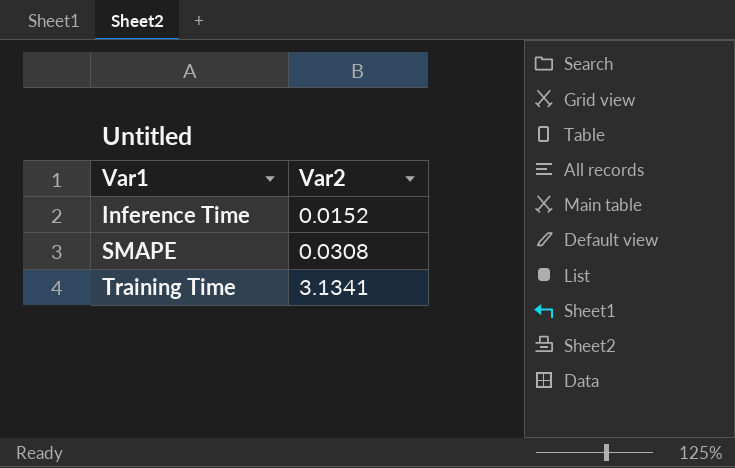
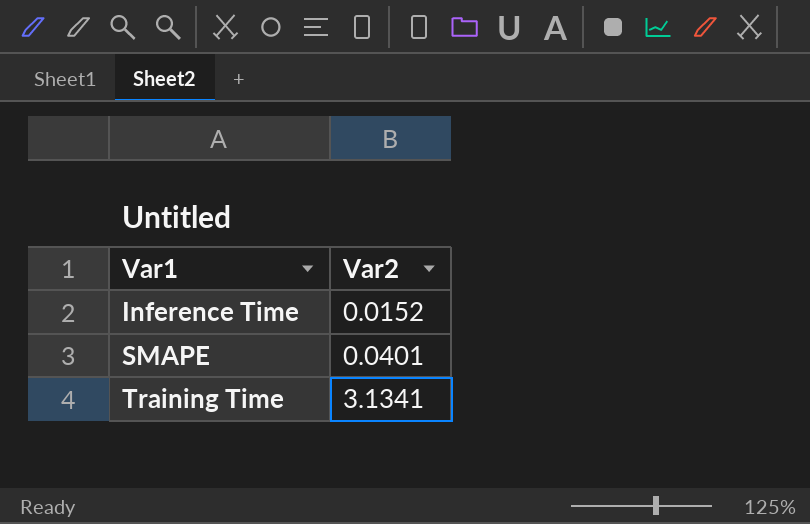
SMAPE | Var2: 0.0308 -> 0.0401

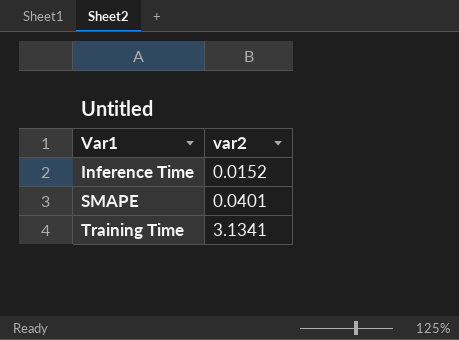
column name: Var2 -> var2

